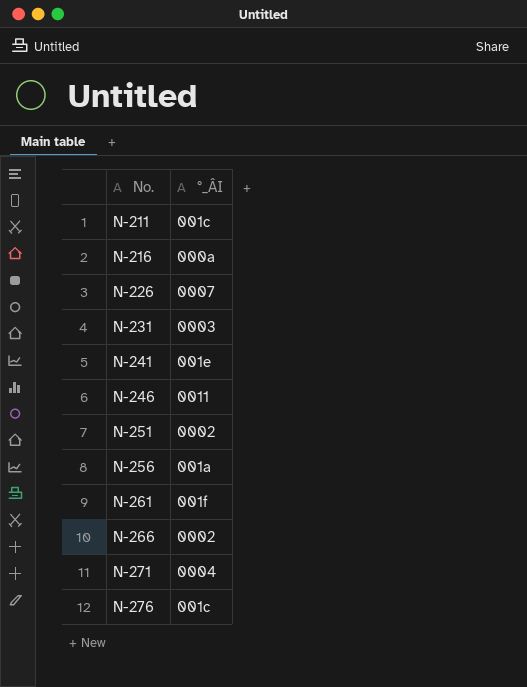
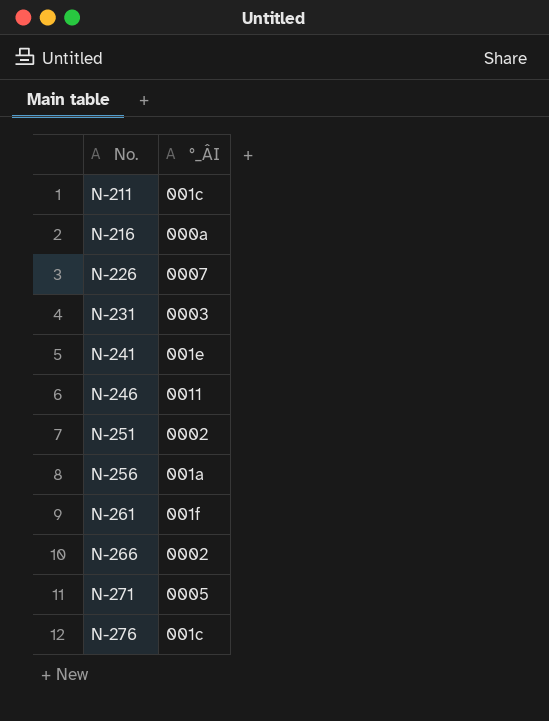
N-271 | °_ÂI: 0004 -> 0005

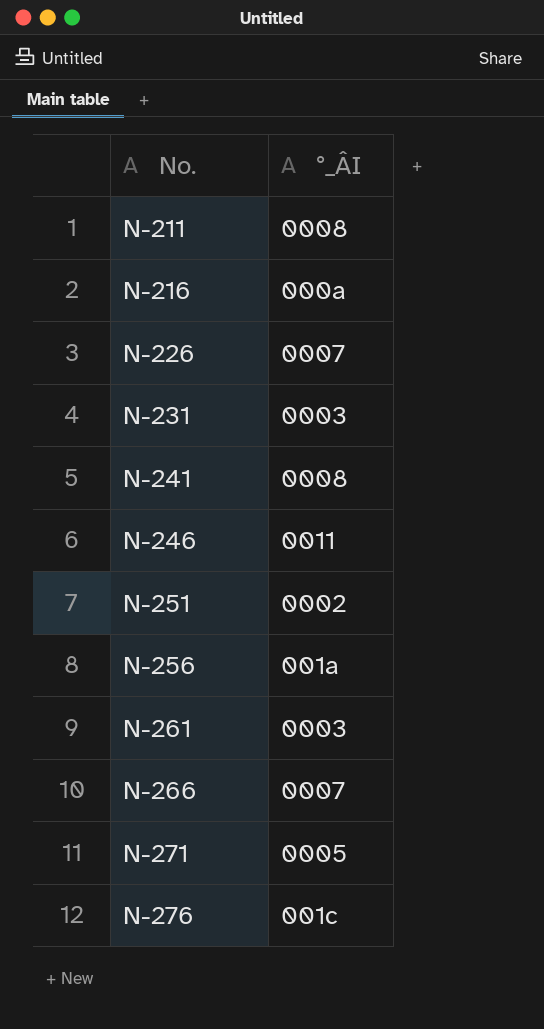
N-211 | °_ÂI: 001c -> 0008
N-241 | °_ÂI: 001e -> 0008
N-261 | °_ÂI: 001f -> 0003
N-266 | °_ÂI: 0002 -> 0007

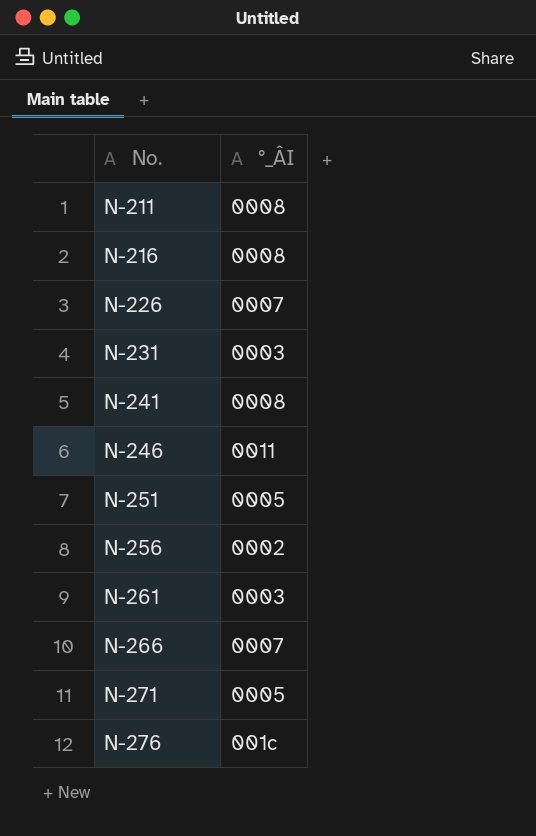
N-216 | °_ÂI: 000a -> 0008
N-251 | °_ÂI: 0002 -> 0005
N-256 | °_ÂI: 001a -> 0002

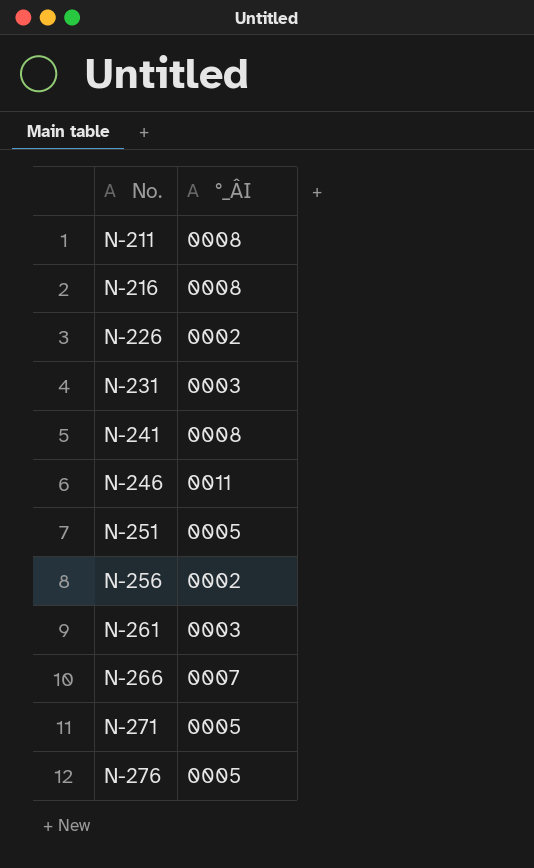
N-226 | °_ÂI: 0007 -> 0002
N-276 | °_ÂI: 001c -> 0005

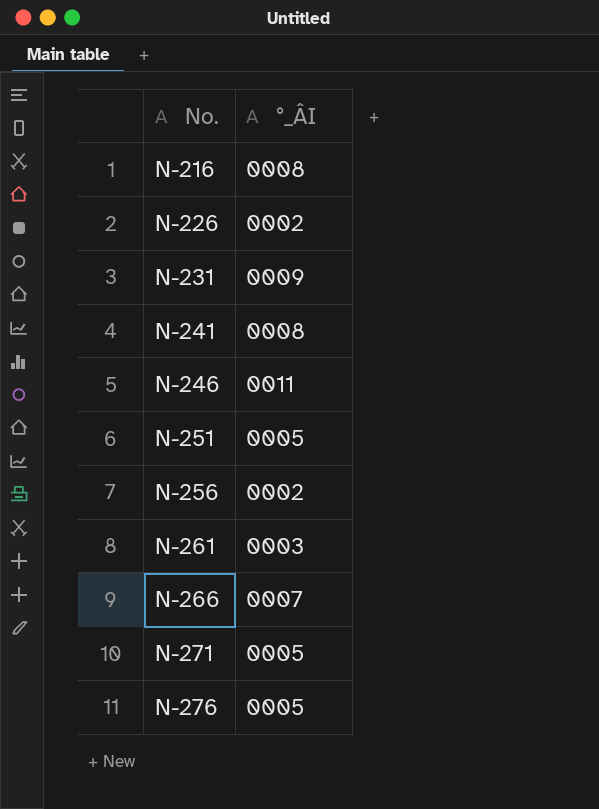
row N-211: 0008 -> none
N-231 | °_ÂI: 0003 -> 0009

